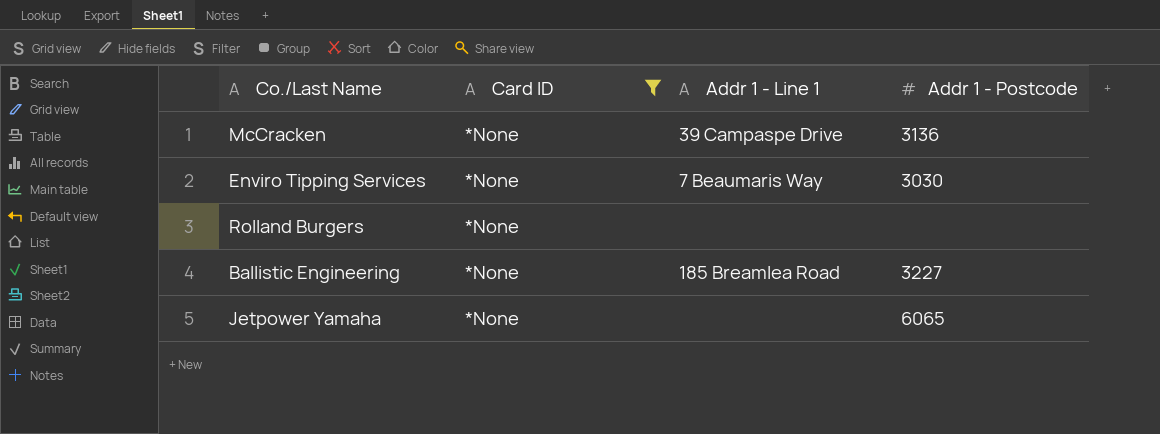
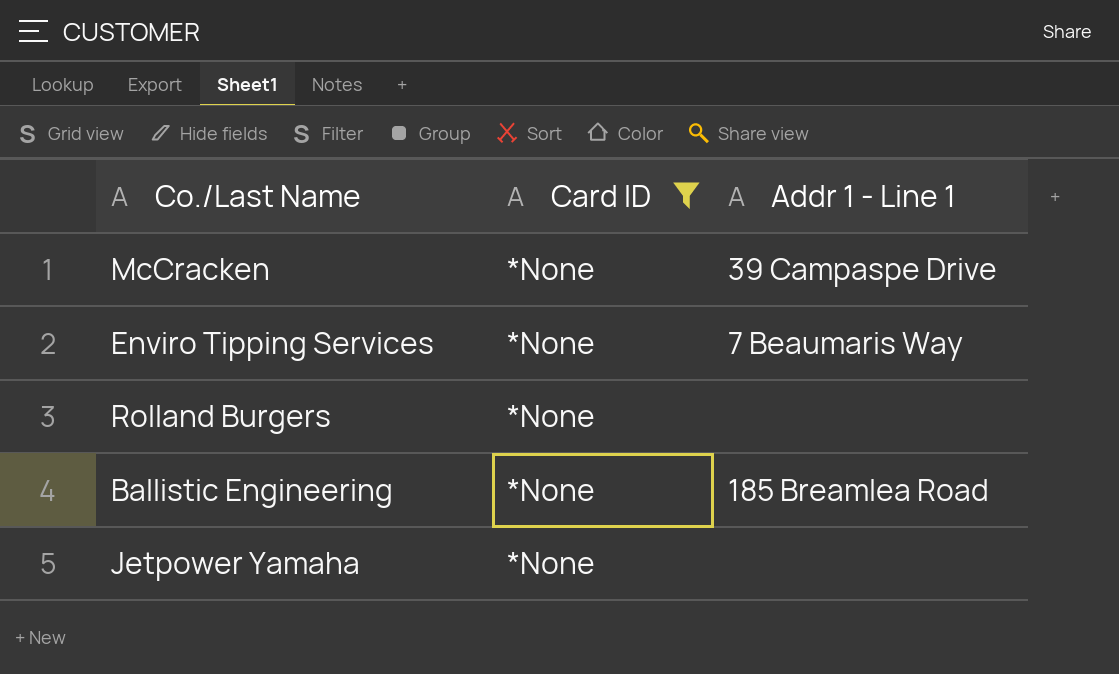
column Addr 1 - Postcode | position: 4 -> none

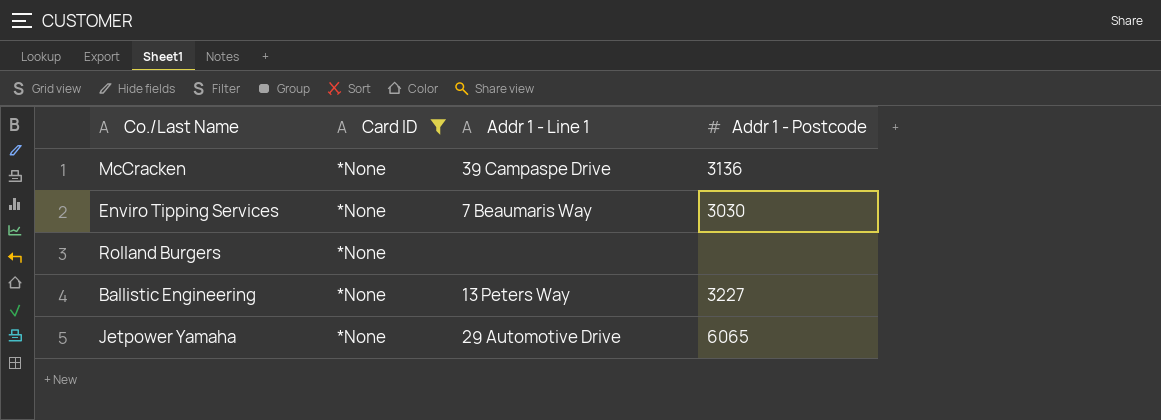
column Addr 1 - Postcode | position: none -> 4
Ballistic Engineering | Addr 1 - Line 1: 185 Breamlea Road -> 13 Peters Way
Jetpower Yamaha | Addr 1 - Line 1: none -> 29 Automotive Drive

